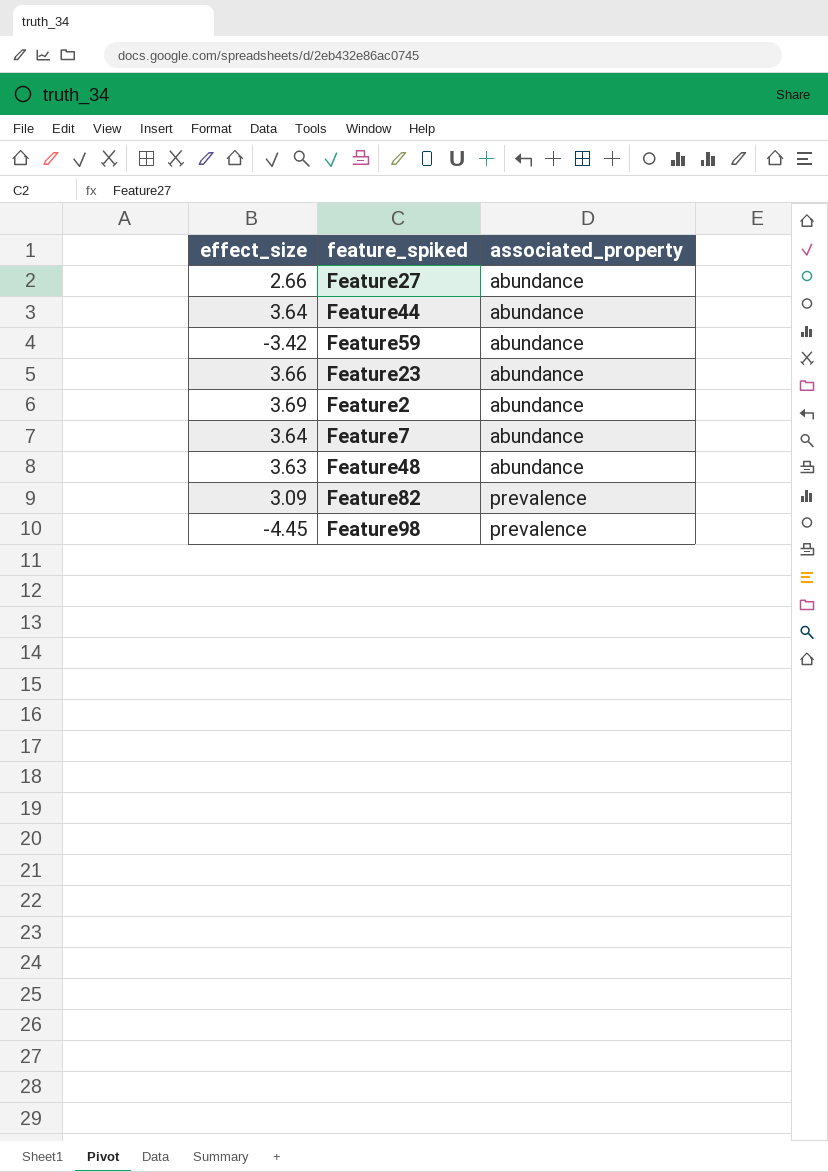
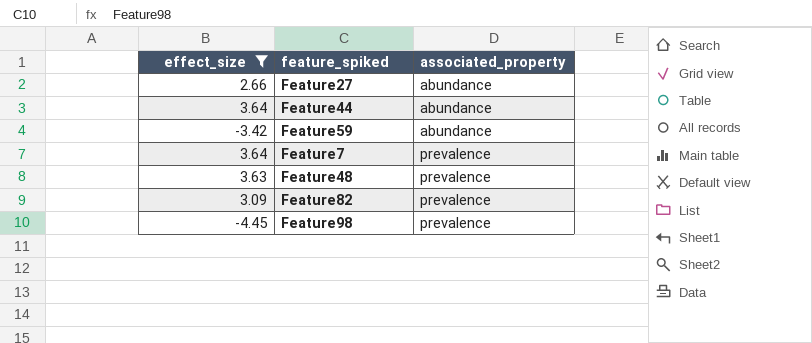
filter: none -> effect_size <= 3.64
Feature7 | associated_property: abundance -> prevalence
Feature48 | associated_property: abundance -> prevalence

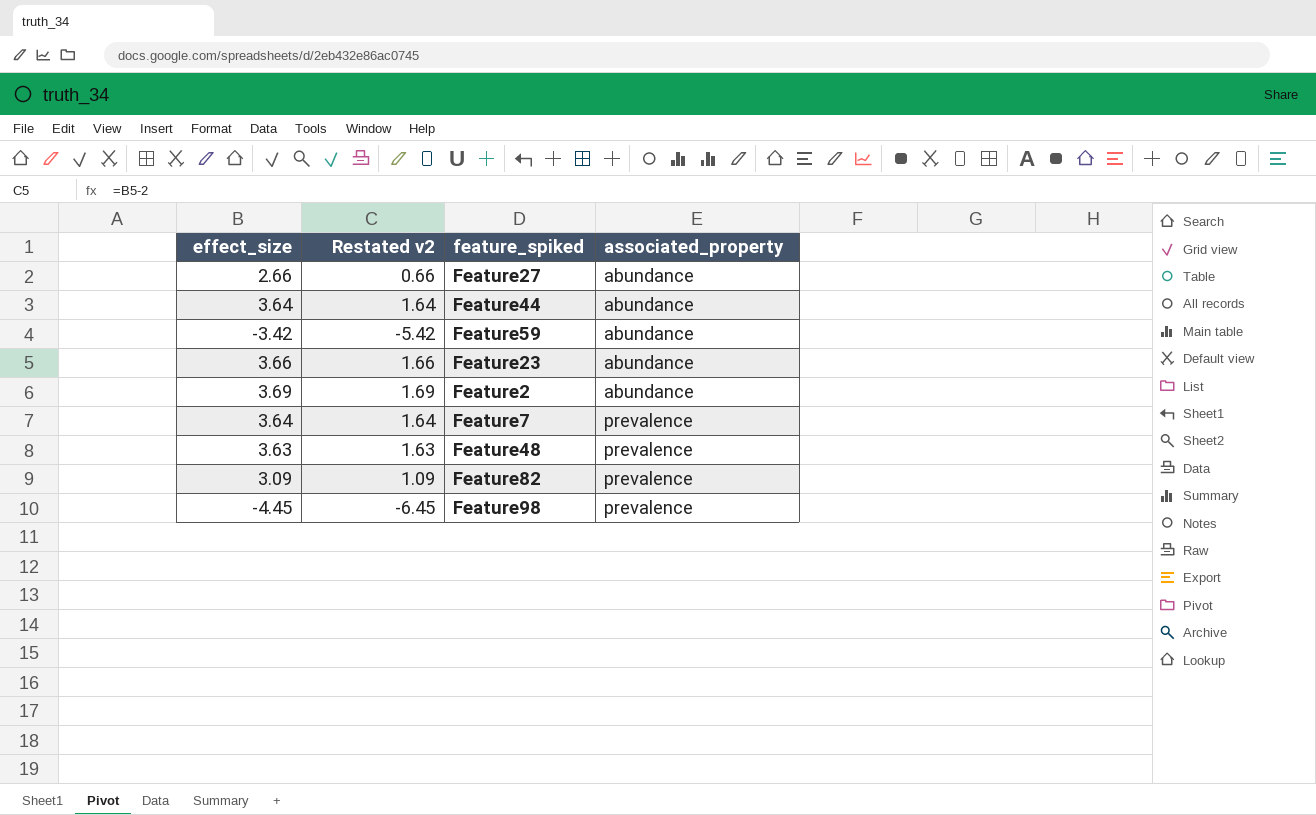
filter: effect_size <= 3.64 -> none
column Restated v2 | formula: none -> [effect_size] - 2

